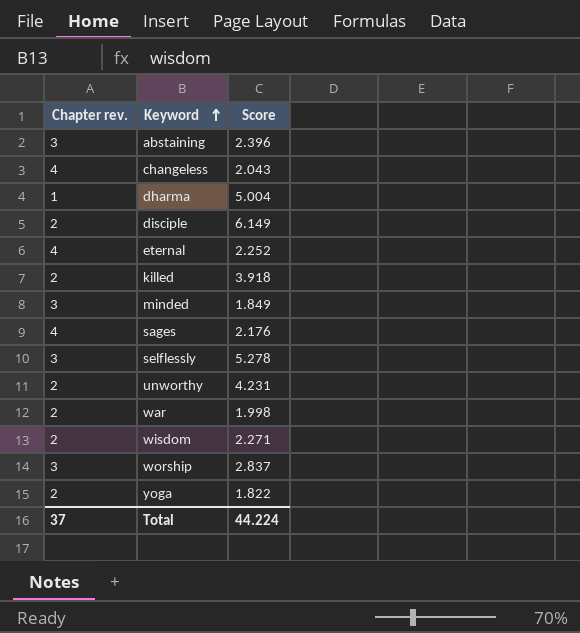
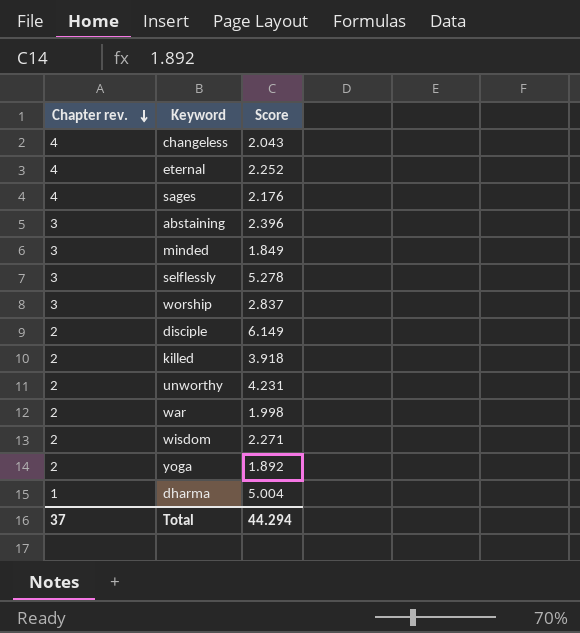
row order: Keyword ascending -> Chapter rev. descending
yoga | Score: 1.822 -> 1.892
Total | Score: 44.224 -> 44.294

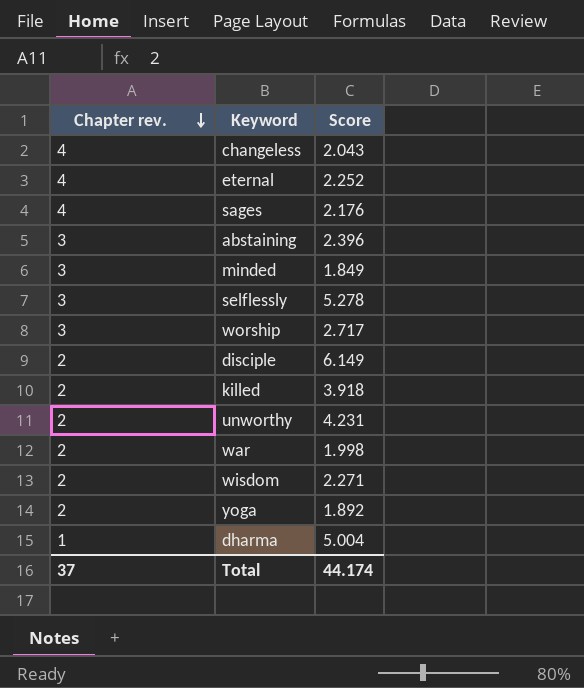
worship | Score: 2.837 -> 2.717
Total | Score: 44.294 -> 44.174

